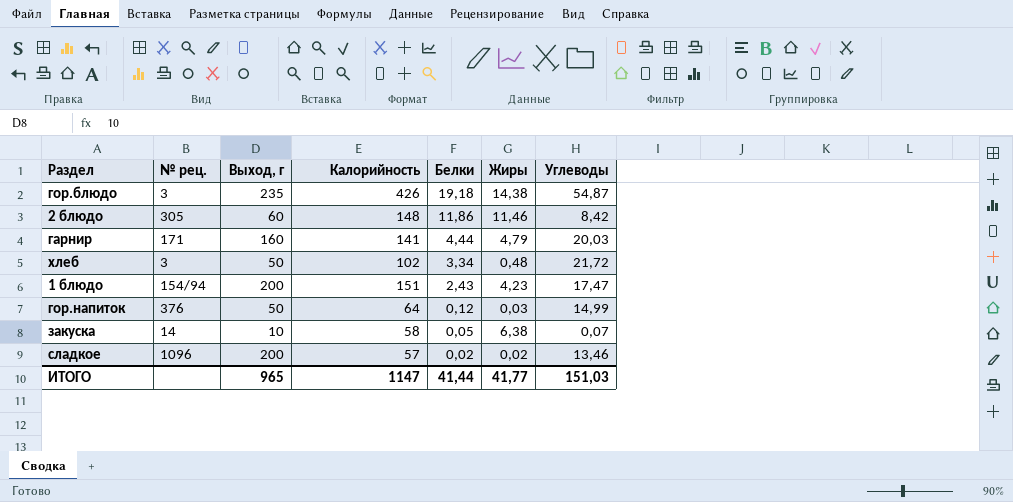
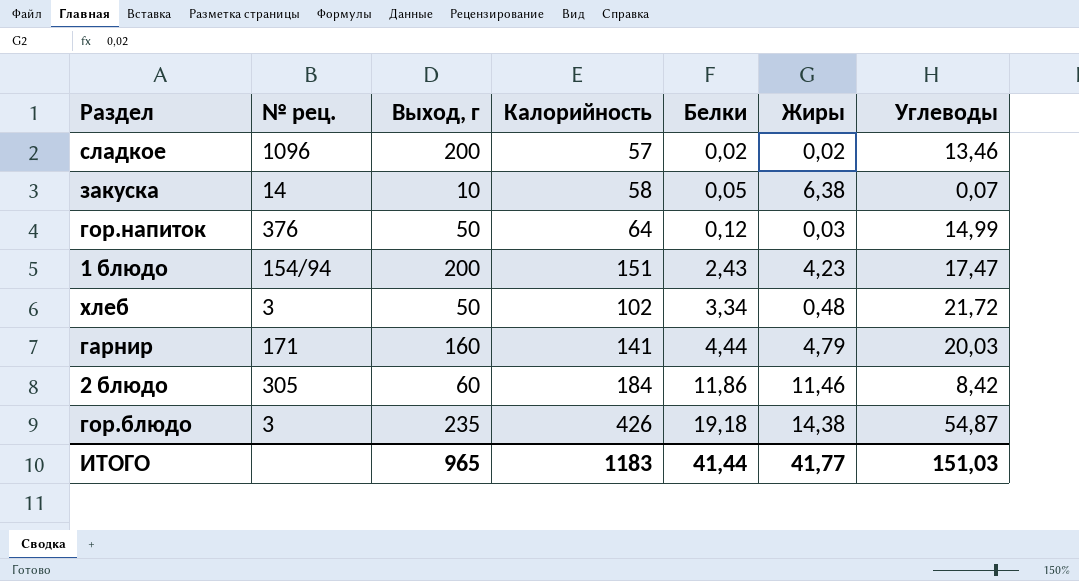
row order: Белки descending -> Белки ascending
2 блюдо | Калорийность: 148 -> 184
ИТОГО | Калорийность: 1147 -> 1183

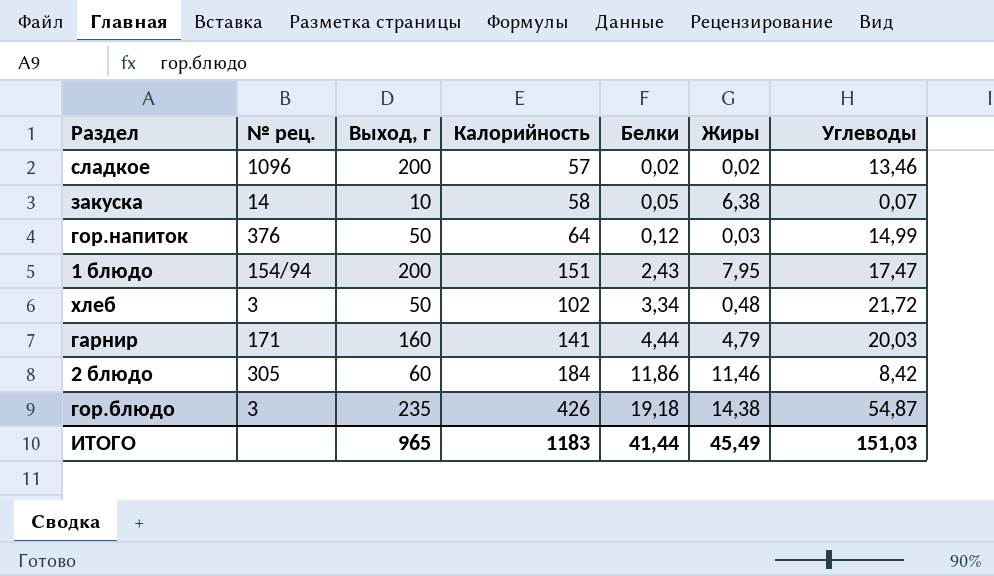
1 блюдо | Жиры: 4,23 -> 7,95
ИТОГО | Жиры: 41,77 -> 45,49

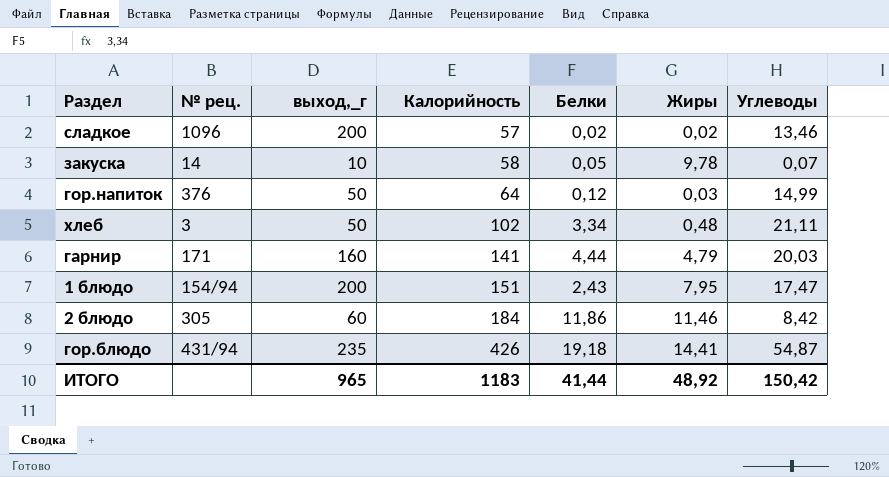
row order: Белки ascending -> Калорийность ascending
column name: Выход, г -> выход,_г
закуска | Жиры: 6,38 -> 9,78
хлеб | Углеводы: 21,72 -> 21,11
гор.блюдо | № рец.: 3 -> 431/94
гор.блюдо | Жиры: 14,38 -> 14,41
ИТОГО | Жиры: 45,49 -> 48,92
ИТОГО | Углеводы: 151,03 -> 150,42

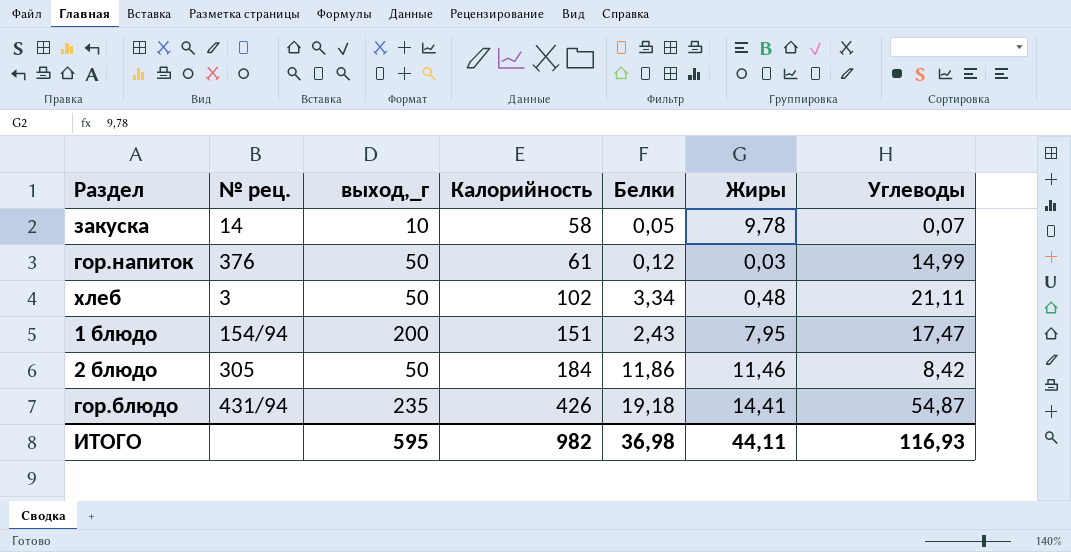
row сладкое: 1096 | 200 | 57 | 0,02 | 0,02 | 13,46 -> none
row гарнир: 171 | 160 | 141 | 4,44 | 4,79 | 20,03 -> none
гор.напиток | Калорийность: 64 -> 61
2 блюдо | выход,_г: 60 -> 50
ИТОГО | выход,_г: 965 -> 595
ИТОГО | Калорийность: 1183 -> 982
ИТОГО | Белки: 41,44 -> 36,98
ИТОГО | Жиры: 48,92 -> 44,11
ИТОГО | Углеводы: 150,42 -> 116,93

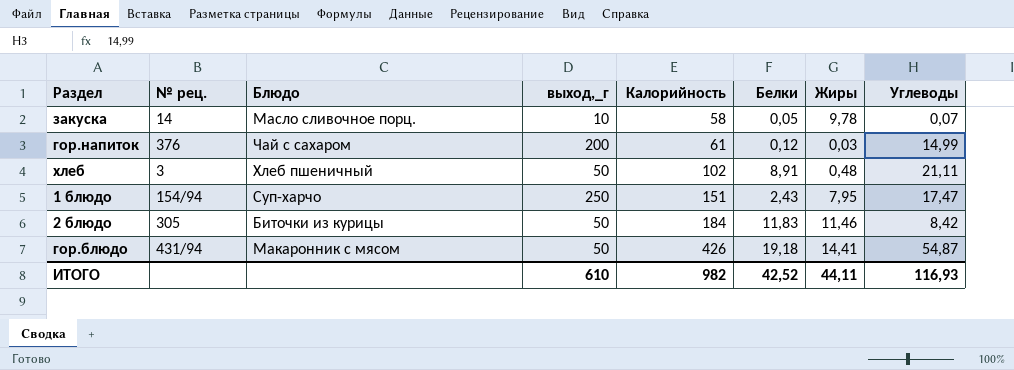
column Блюдо | position: none -> 3
гор.напиток | выход,_г: 50 -> 200
хлеб | Белки: 3,34 -> 8,91
1 блюдо | выход,_г: 200 -> 250
2 блюдо | Белки: 11,86 -> 11,83
гор.блюдо | выход,_г: 235 -> 50
ИТОГО | выход,_г: 595 -> 610
ИТОГО | Белки: 36,98 -> 42,52

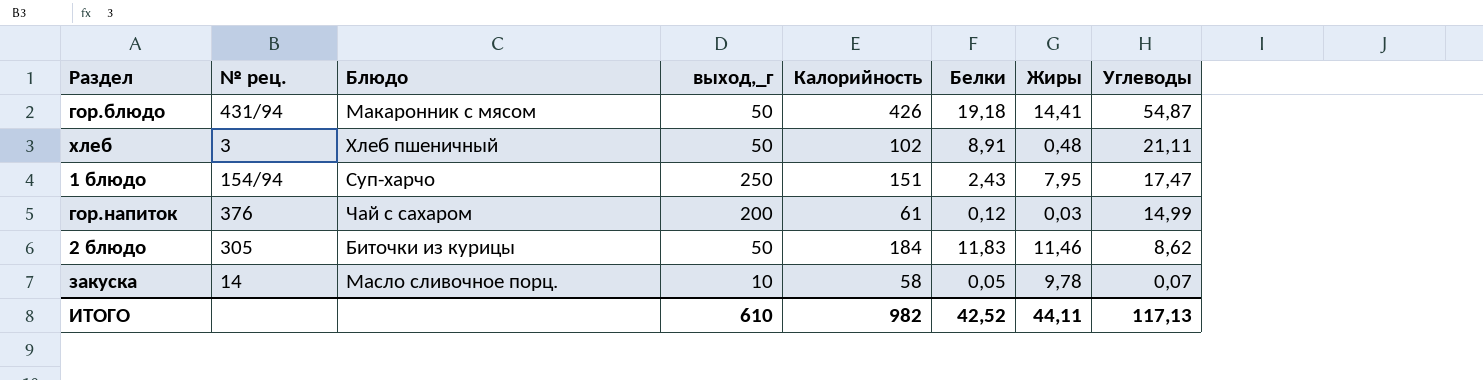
row order: Калорийность ascending -> Углеводы descending
2 блюдо | Углеводы: 8,42 -> 8,62
ИТОГО | Углеводы: 116,93 -> 117,13

